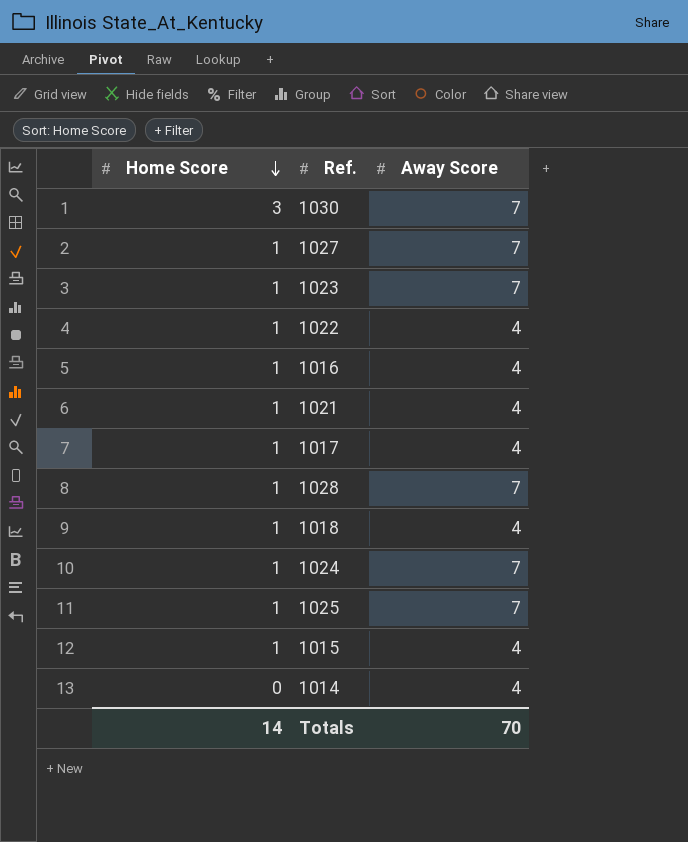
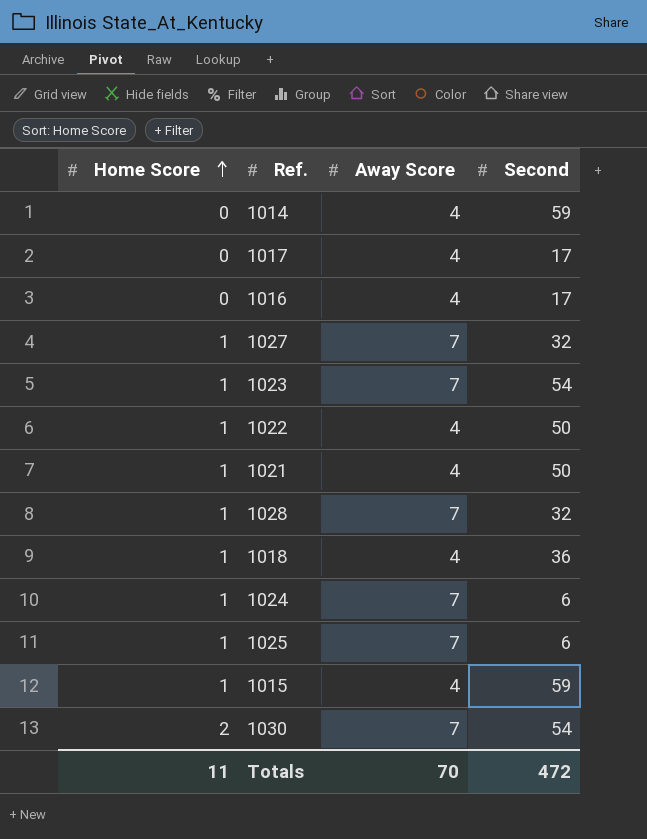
row order: Home Score descending -> Home Score ascending
column Second | position: none -> 4
1017 | Home Score: 1 -> 0
1016 | Home Score: 1 -> 0
1030 | Home Score: 3 -> 2
Totals | Home Score: 14 -> 11

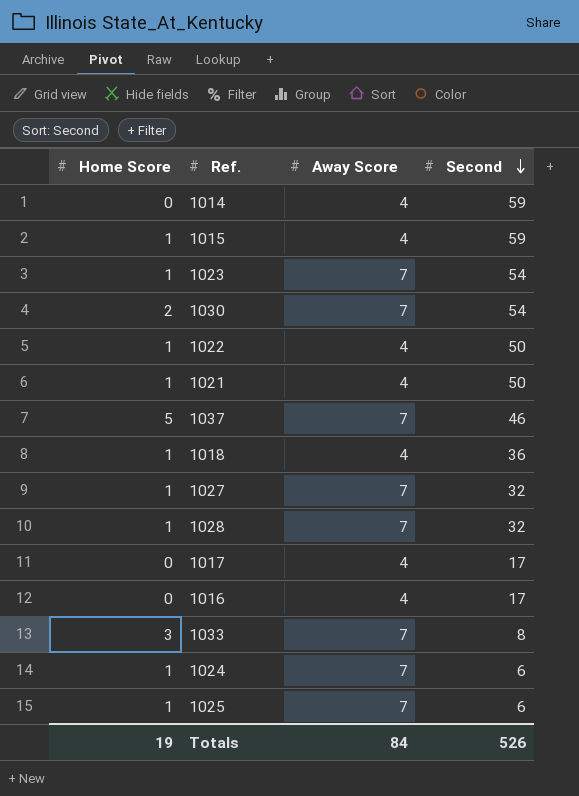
row order: Home Score ascending -> Second descending
row 1037: none -> 5 | 7 | 46
row 1033: none -> 3 | 7 | 8
Totals | Home Score: 11 -> 19
Totals | Away Score: 70 -> 84
Totals | Second: 472 -> 526

